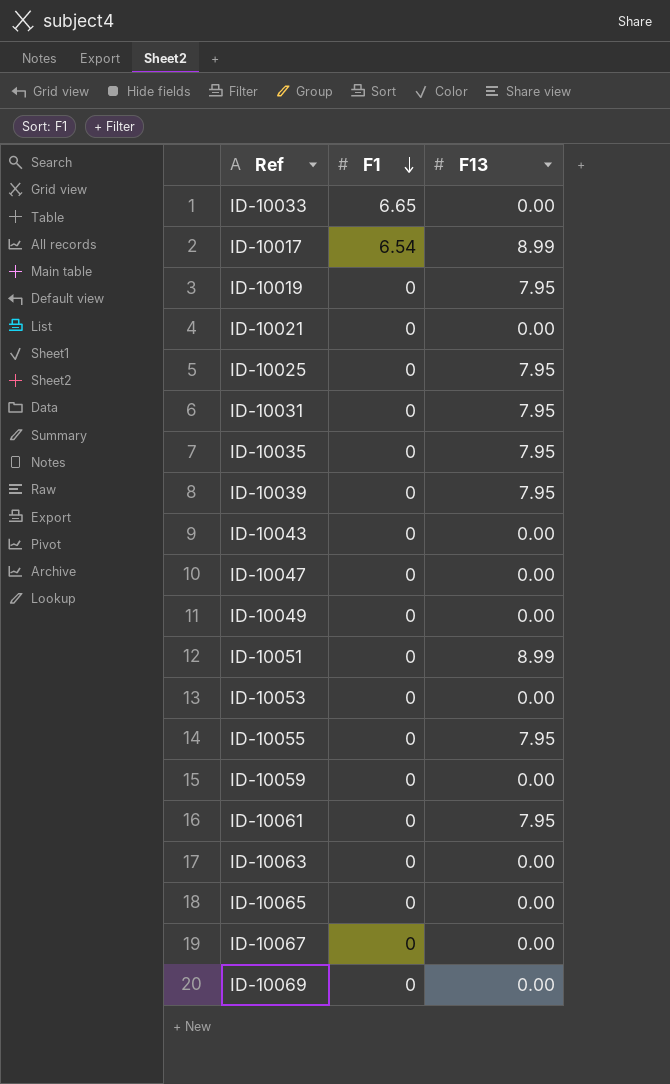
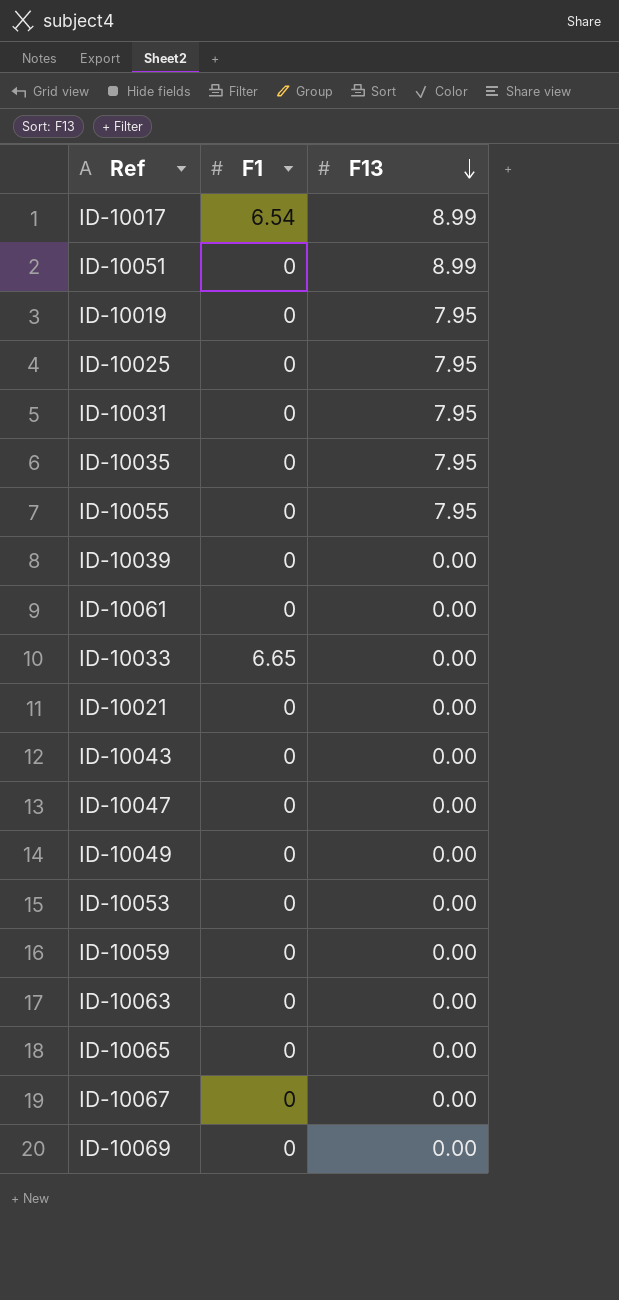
row order: F1 descending -> F13 descending
ID-10039 | F13: 7.95 -> 0.00
ID-10061 | F13: 7.95 -> 0.00

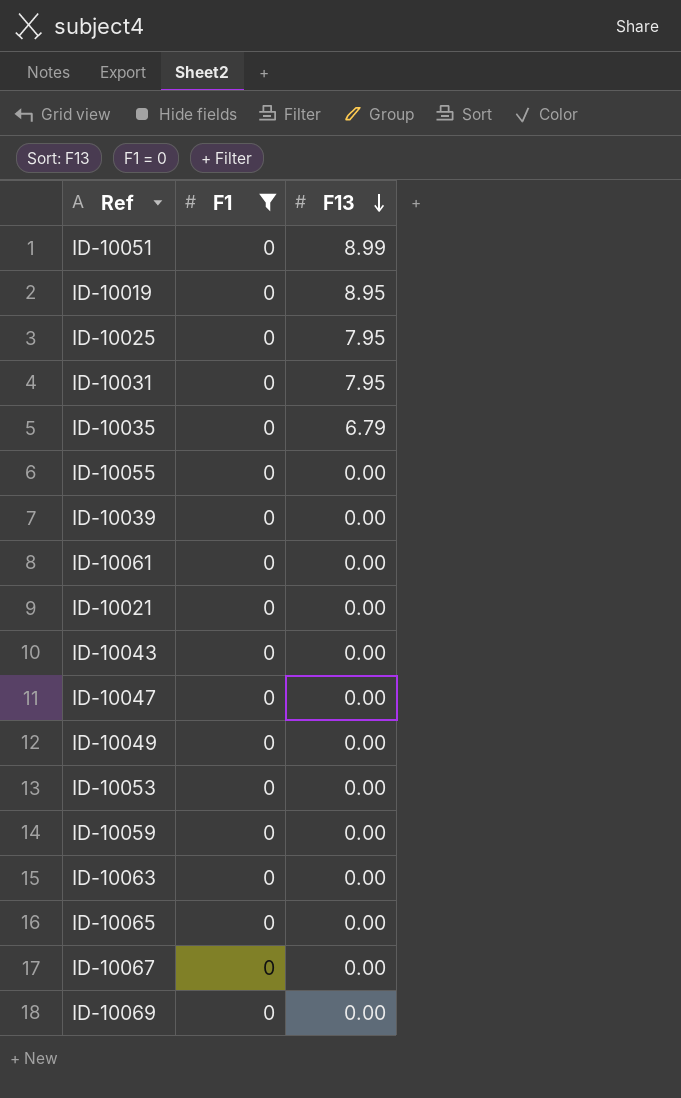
filter: none -> F1 = 0
ID-10019 | F13: 7.95 -> 8.95
ID-10035 | F13: 7.95 -> 6.79
ID-10055 | F13: 7.95 -> 0.00

